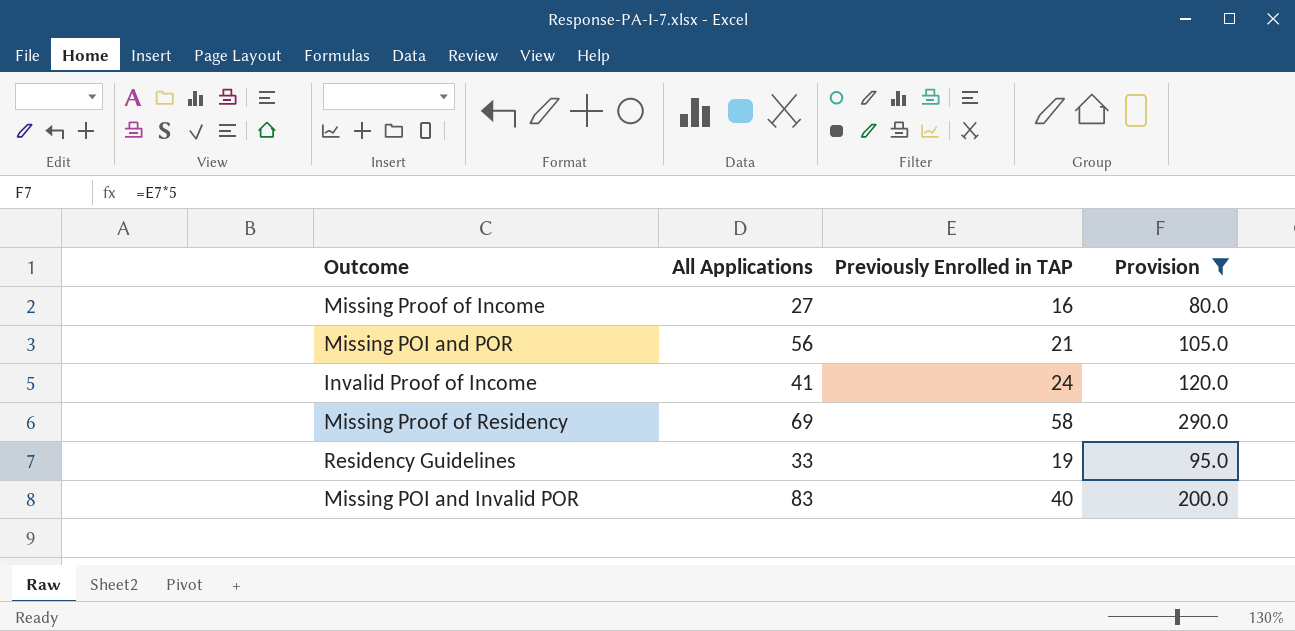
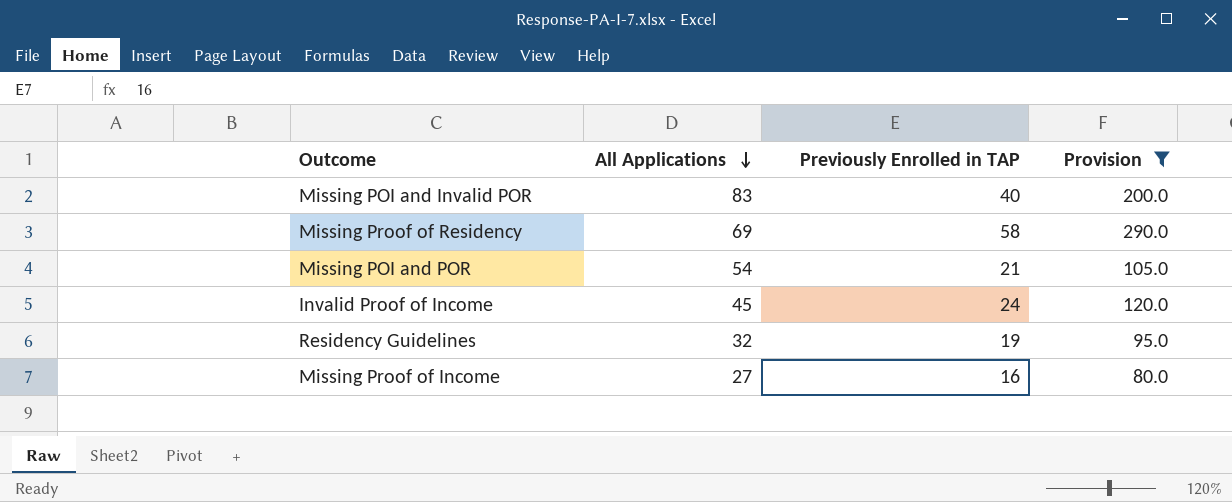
row order: none -> All Applications descending
Missing POI and POR | All Applications: 56 -> 54
Invalid Proof of Income | All Applications: 41 -> 45
Residency Guidelines | All Applications: 33 -> 32

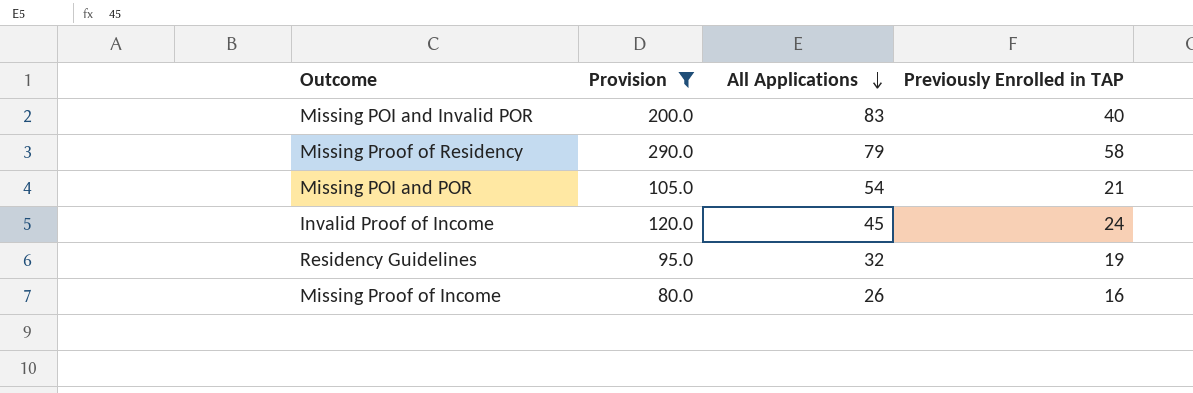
column Provision | position: 4 -> 2
Missing Proof of Residency | All Applications: 69 -> 79
Missing Proof of Income | All Applications: 27 -> 26

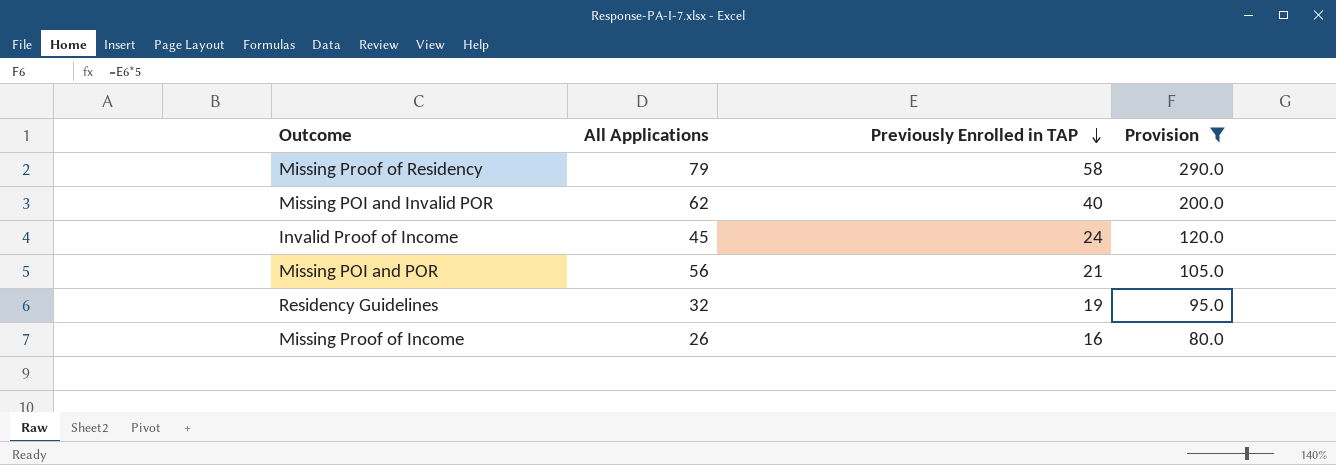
row order: All Applications descending -> Previously Enrolled in TAP descending
column Provision | position: 2 -> 4
Missing POI and Invalid POR | All Applications: 83 -> 62
Missing POI and POR | All Applications: 54 -> 56

